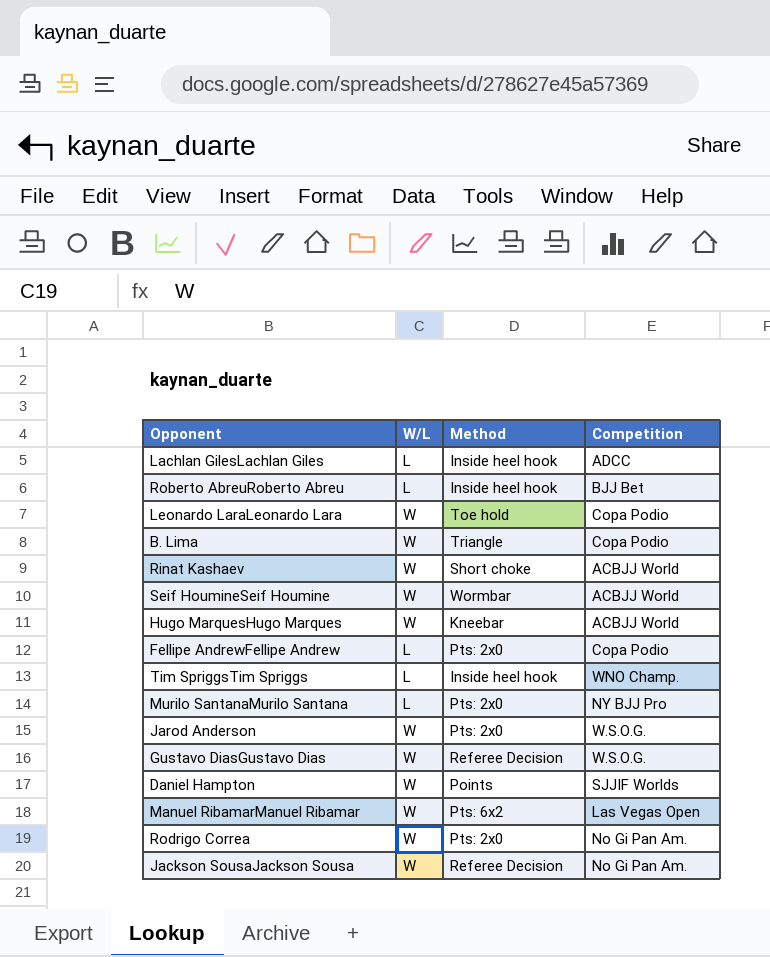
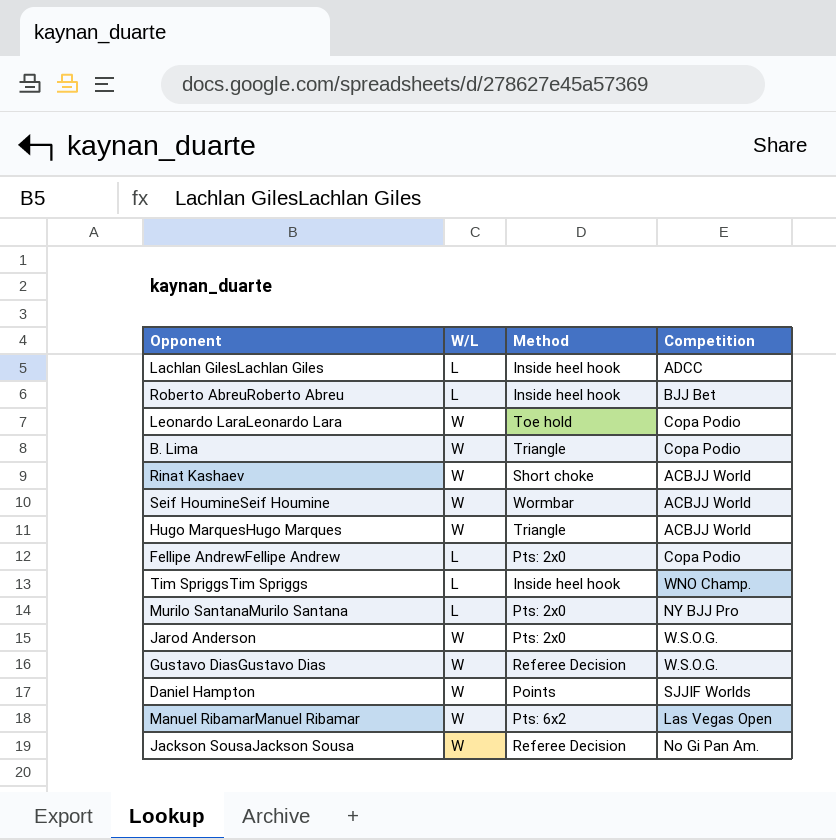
row Rodrigo Correa: W | Pts: 2x0 | No Gi Pan Am. -> none
Hugo MarquesHugo Marques | Method: Kneebar -> Triangle

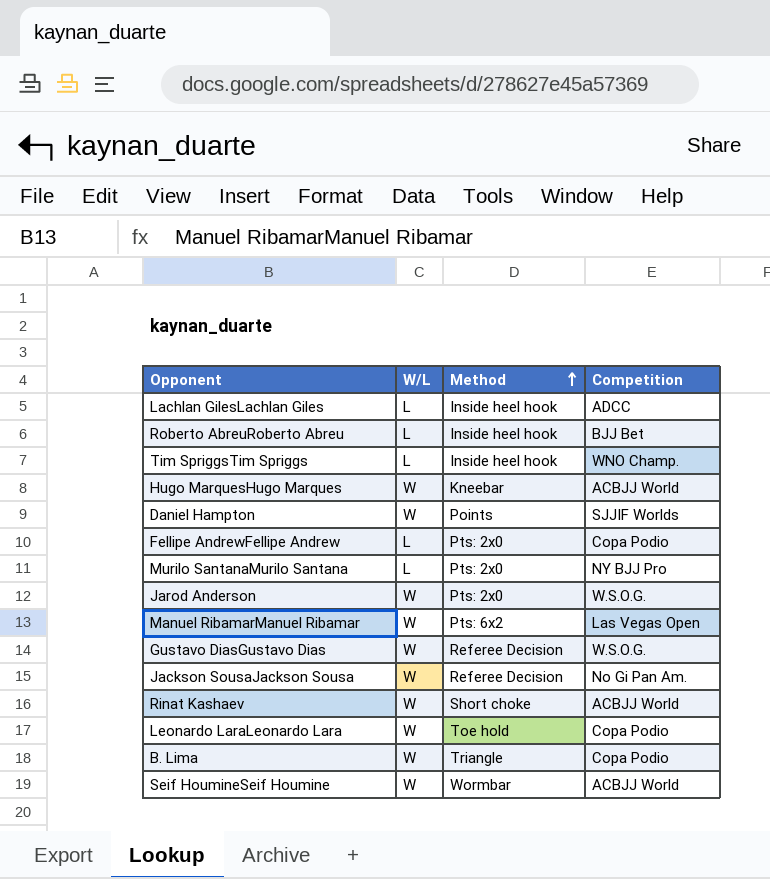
row order: none -> Method ascending
Hugo MarquesHugo Marques | Method: Triangle -> Kneebar

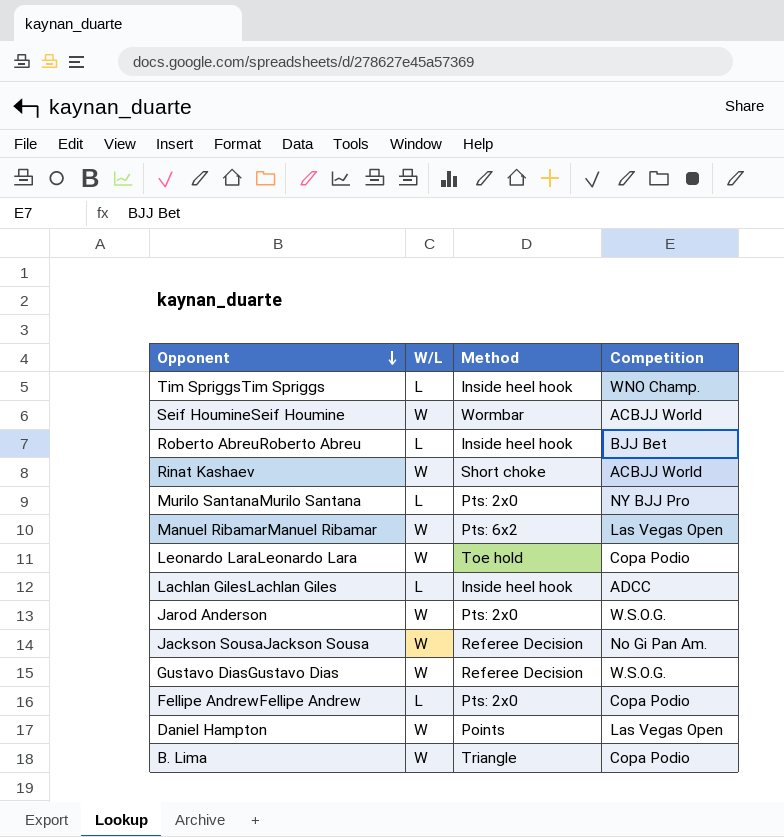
row order: Method ascending -> Opponent descending
row Hugo MarquesHugo Marques: W | Kneebar | ACBJJ World -> none
Daniel Hampton | Competition: SJJIF Worlds -> Las Vegas Open

